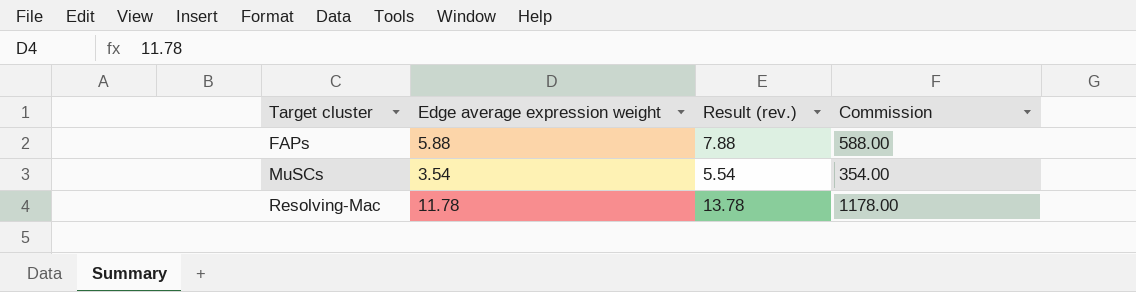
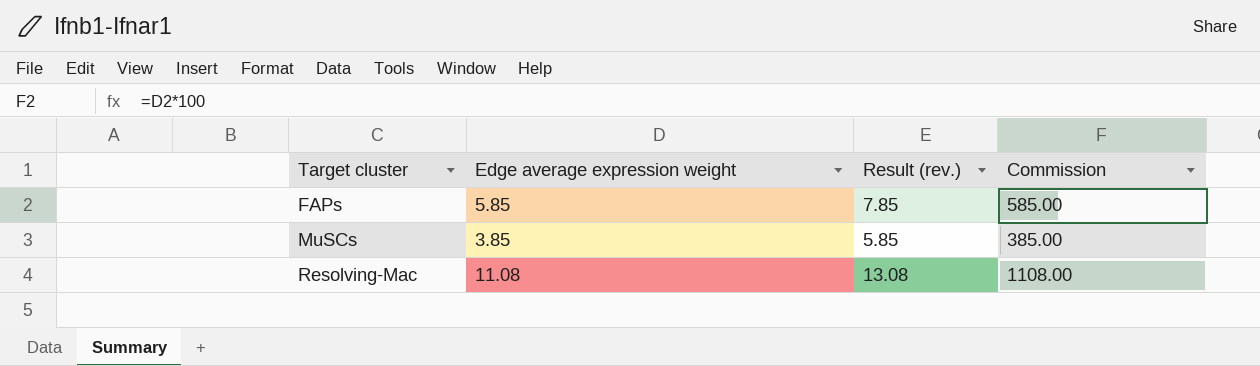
FAPs | Edge average expression weight: 5.88 -> 5.85
FAPs | Result (rev.): 7.88 -> 7.85
FAPs | Commission: 588.00 -> 585.00
MuSCs | Edge average expression weight: 3.54 -> 3.85
MuSCs | Result (rev.): 5.54 -> 5.85
MuSCs | Commission: 354.00 -> 385.00
Resolving-Mac | Edge average expression weight: 11.78 -> 11.08
Resolving-Mac | Result (rev.): 13.78 -> 13.08
Resolving-Mac | Commission: 1178.00 -> 1108.00

